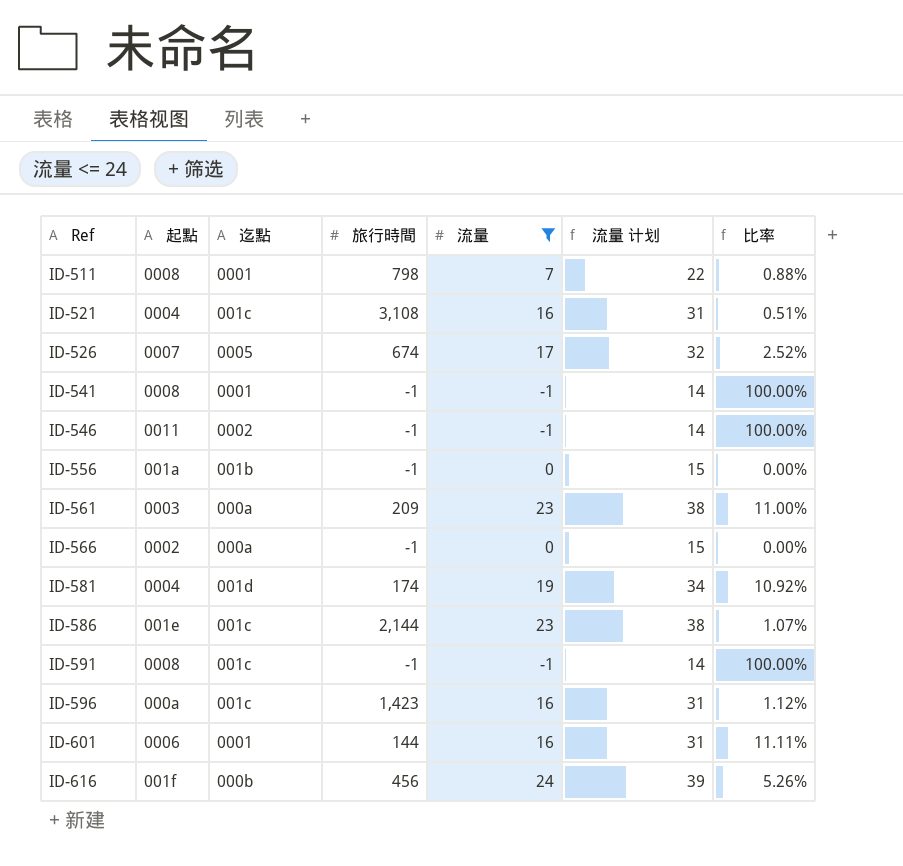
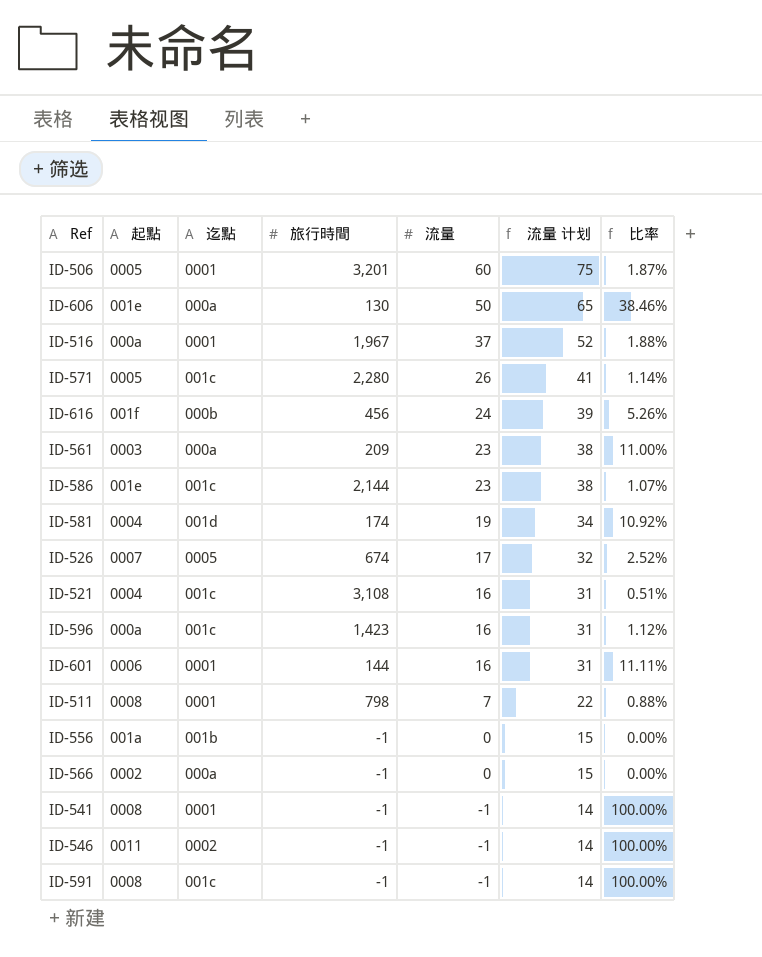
filter: 流量 <= 24 -> none
row order: Ref ascending -> 流量 descending

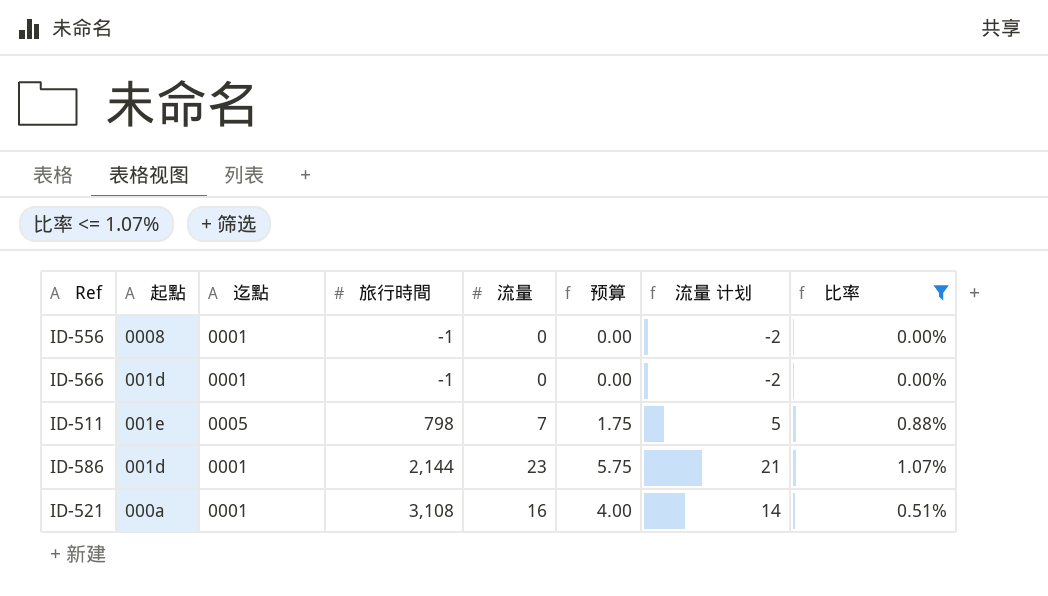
filter: none -> 比率 <= 1.07%
row order: 流量 descending -> 旅行時間 ascending
column 预算 | formula: none -> [流量] * 0.25
column 流量 计划 | formula: [流量] + 15 -> [流量] - 2
ID-556 | 起點: 001a -> 0008
ID-556 | 迄點: 001b -> 0001
ID-566 | 起點: 0002 -> 001d
ID-566 | 迄點: 000a -> 0001
ID-511 | 起點: 0008 -> 001e
ID-511 | 迄點: 0001 -> 0005
ID-586 | 起點: 001e -> 001d
ID-586 | 迄點: 001c -> 0001
ID-521 | 起點: 0004 -> 000a
ID-521 | 迄點: 001c -> 0001

